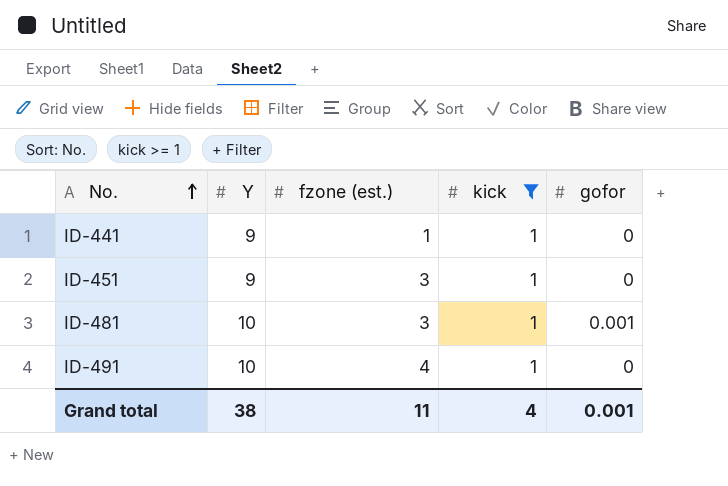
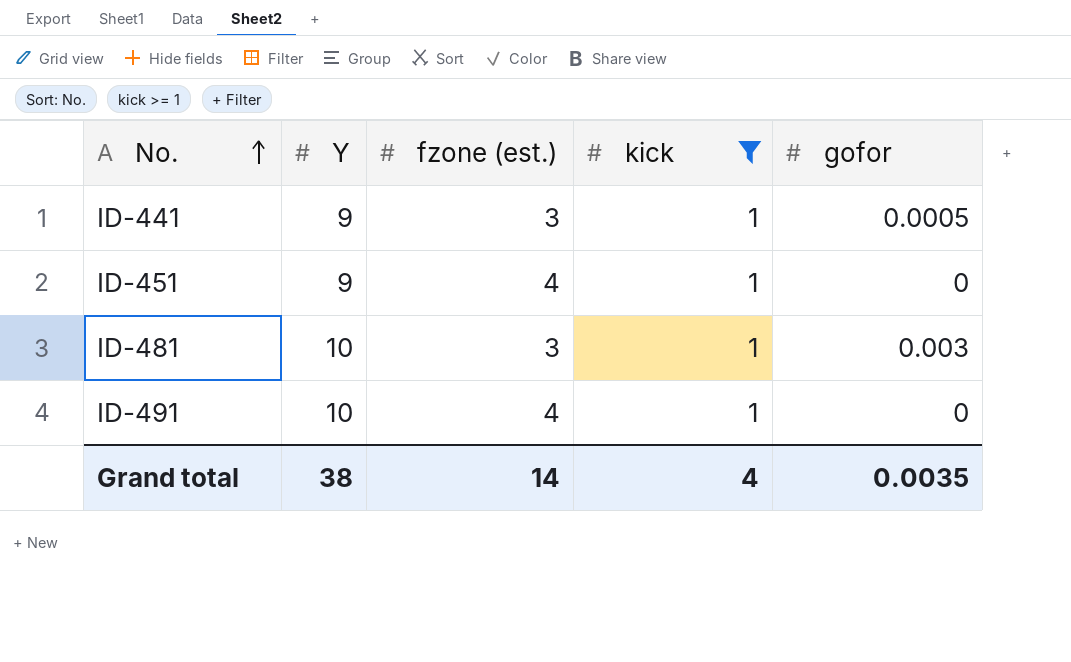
ID-441 | fzone (est.): 1 -> 3
ID-441 | gofor: 0 -> 0.0005
ID-451 | fzone (est.): 3 -> 4
ID-481 | gofor: 0.001 -> 0.003
Grand total | fzone (est.): 11 -> 14
Grand total | gofor: 0.001 -> 0.0035

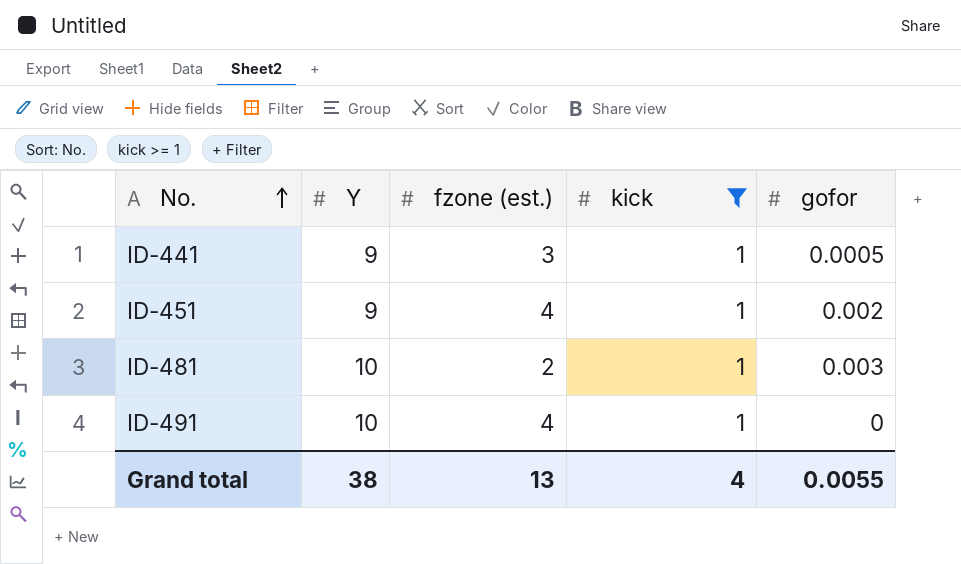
ID-451 | gofor: 0 -> 0.002
ID-481 | fzone (est.): 3 -> 2
Grand total | fzone (est.): 14 -> 13
Grand total | gofor: 0.0035 -> 0.0055

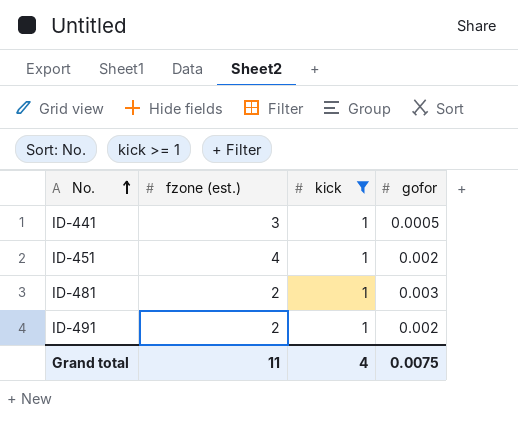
column Y | position: 2 -> none
ID-491 | fzone (est.): 4 -> 2
ID-491 | gofor: 0 -> 0.002
Grand total | fzone (est.): 13 -> 11
Grand total | gofor: 0.0055 -> 0.0075

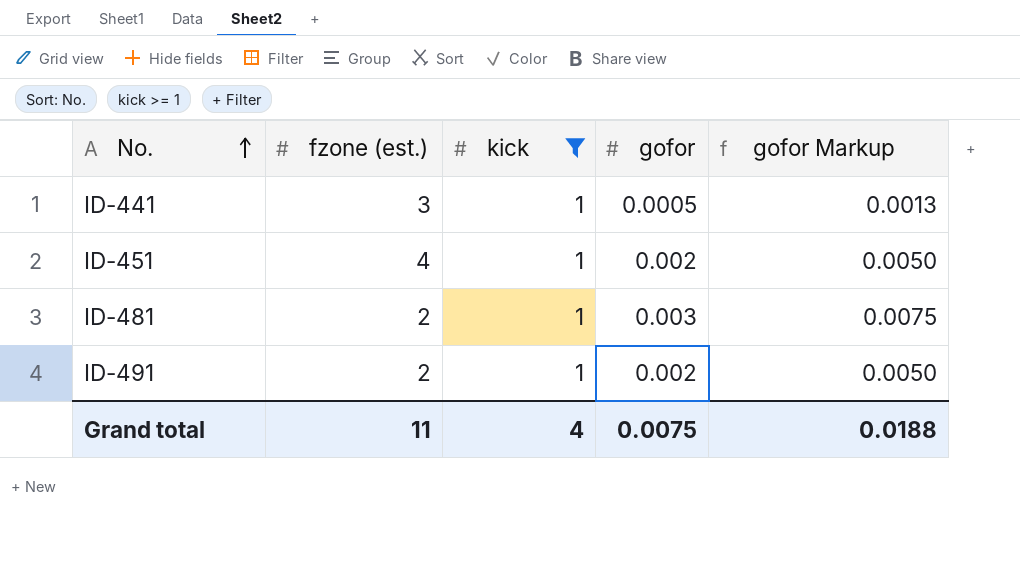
column gofor Markup | formula: none -> [gofor] * 2.5

